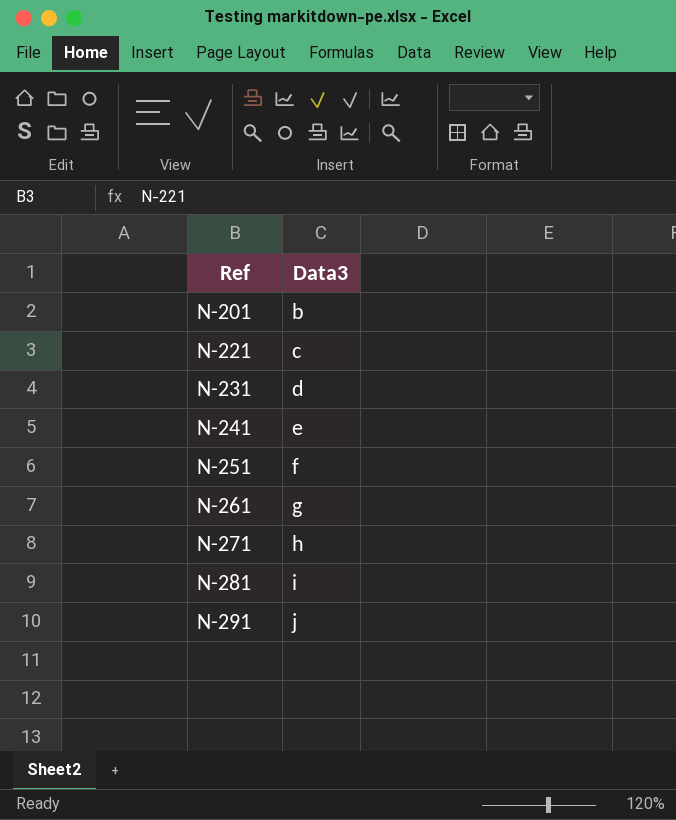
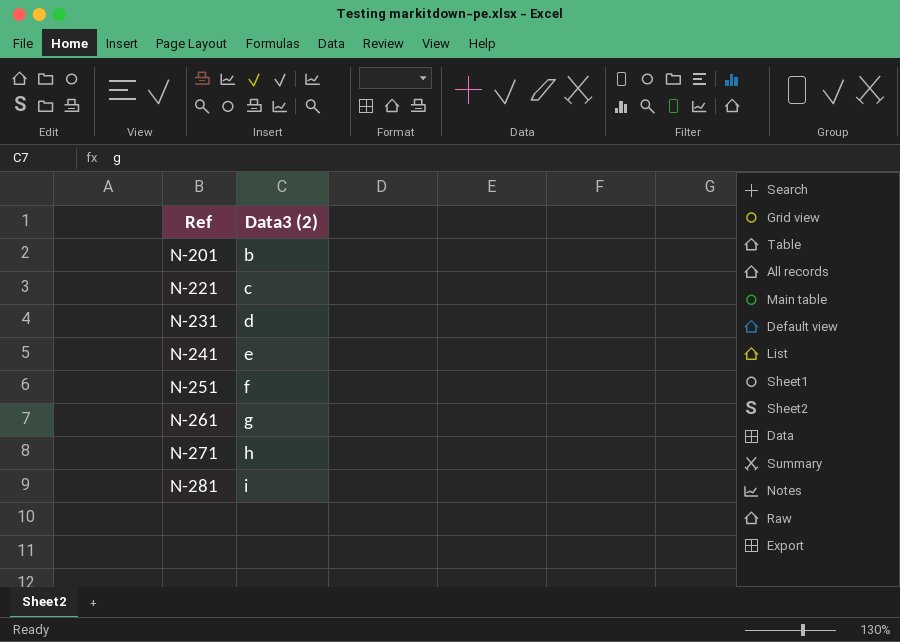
column name: Data3 -> Data3 (2)
row N-291: j -> none

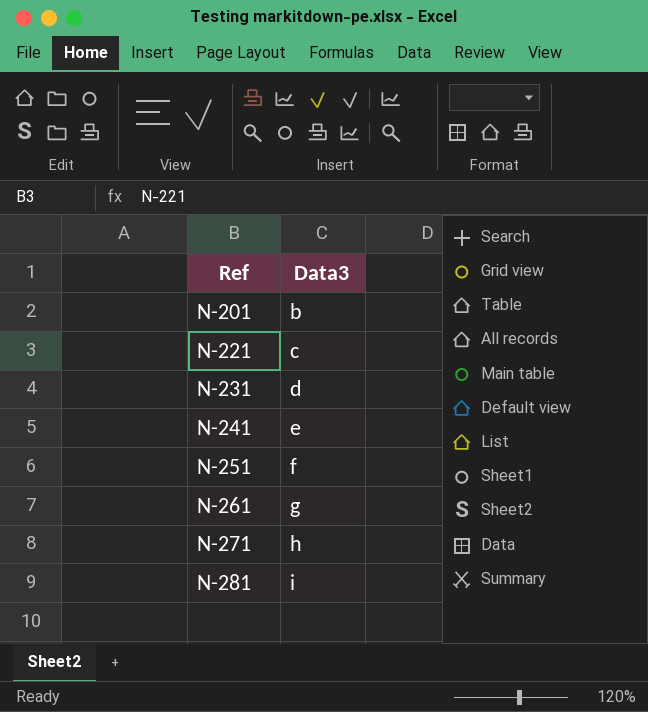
column name: Data3 (2) -> Data3

